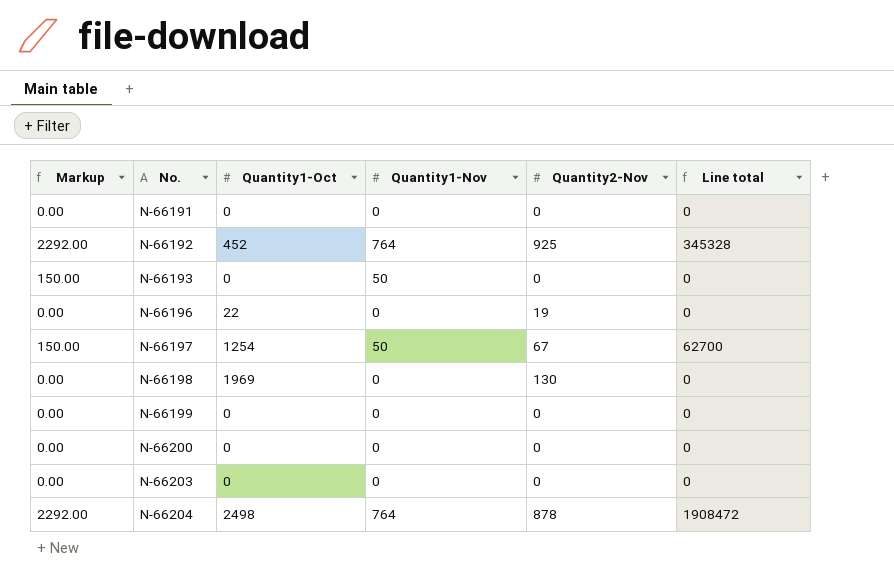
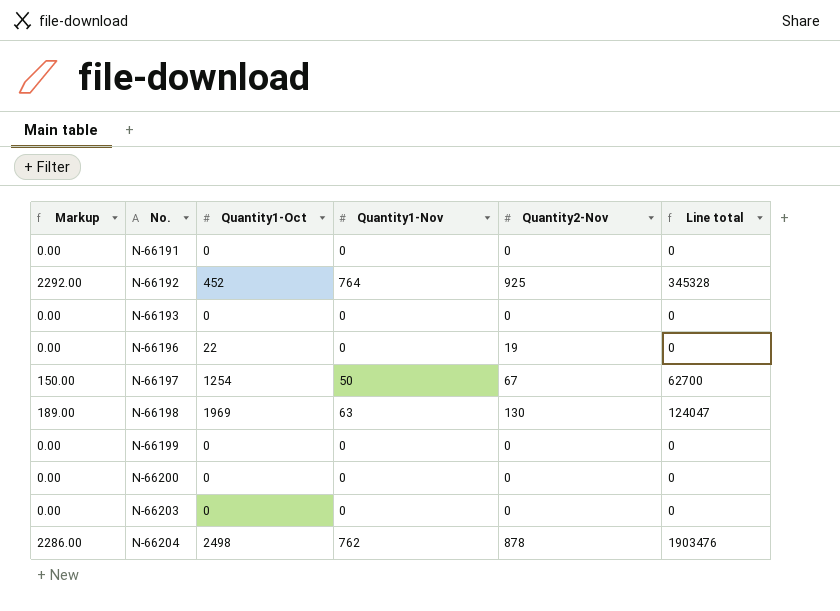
N-66193 | Markup: 150.00 -> 0.00
N-66193 | Quantity1-Nov: 50 -> 0
N-66198 | Markup: 0.00 -> 189.00
N-66198 | Quantity1-Nov: 0 -> 63
N-66198 | Line total: 0 -> 124047
N-66204 | Markup: 2292.00 -> 2286.00
N-66204 | Quantity1-Nov: 764 -> 762
N-66204 | Line total: 1908472 -> 1903476

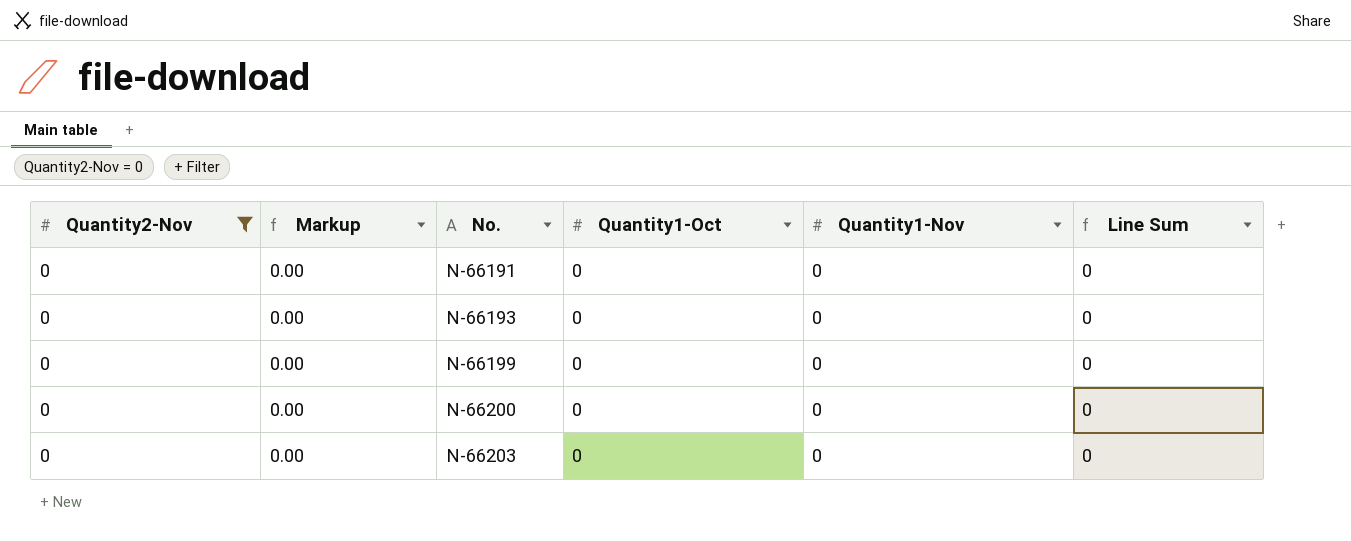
filter: none -> Quantity2-Nov = 0
column Quantity2-Nov | position: 5 -> 1
column name: Line total -> Line Sum

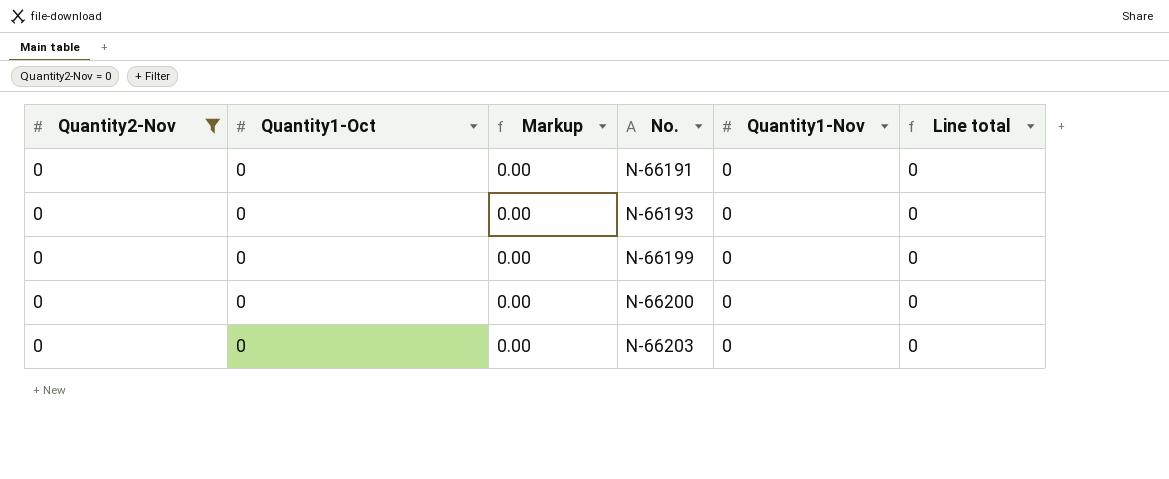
column Quantity1-Oct | position: 4 -> 2
column name: Line Sum -> Line total

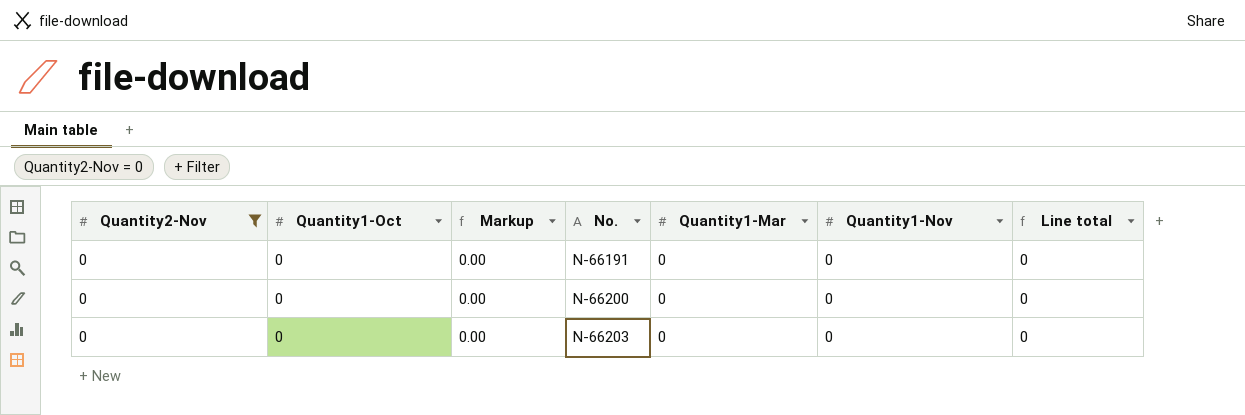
column Quantity1-Mar | position: none -> 5
row N-66193: 0 | 0 | 0.00 | 0 | 0 -> none
row N-66199: 0 | 0 | 0.00 | 0 | 0 -> none

